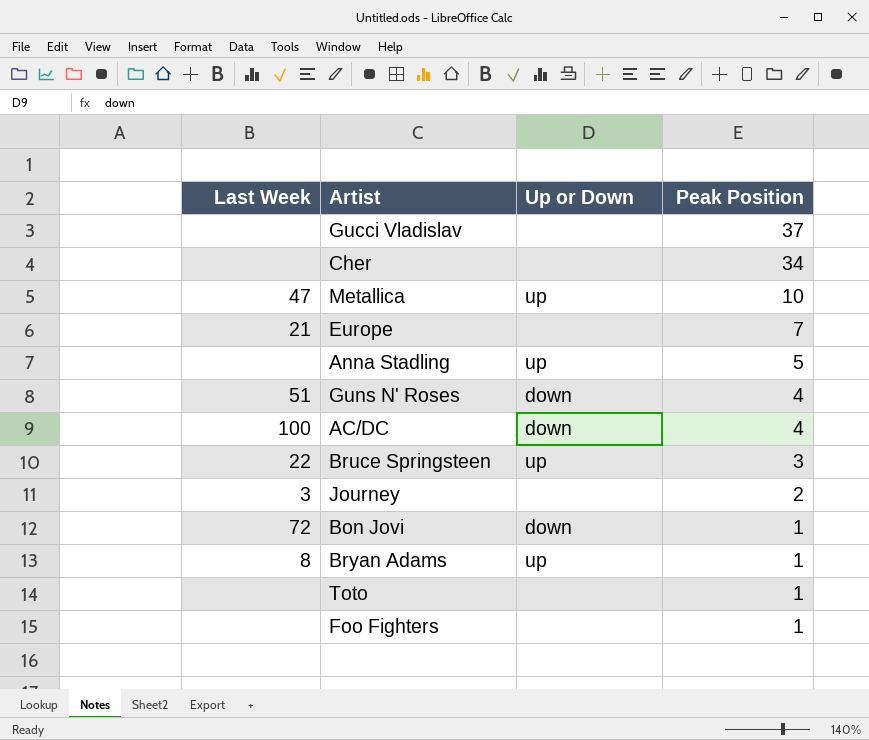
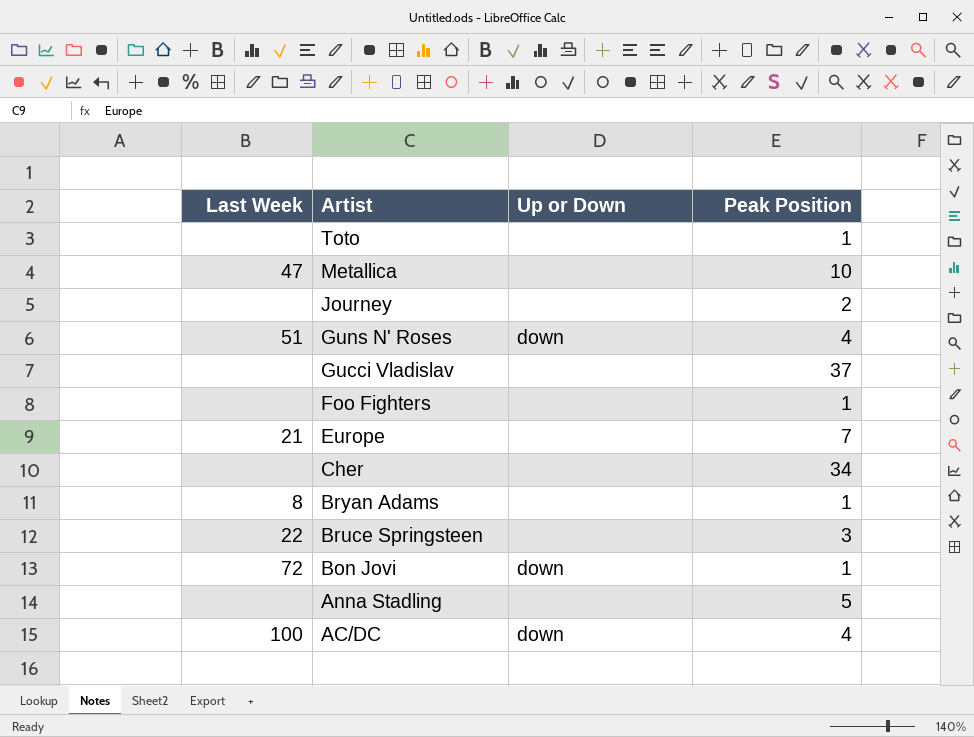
row order: Peak Position descending -> Artist descending
Metallica | Up or Down: up -> none
Journey | Last Week: 3 -> none
Bryan Adams | Up or Down: up -> none
Bruce Springsteen | Up or Down: up -> none
Anna Stadling | Up or Down: up -> none

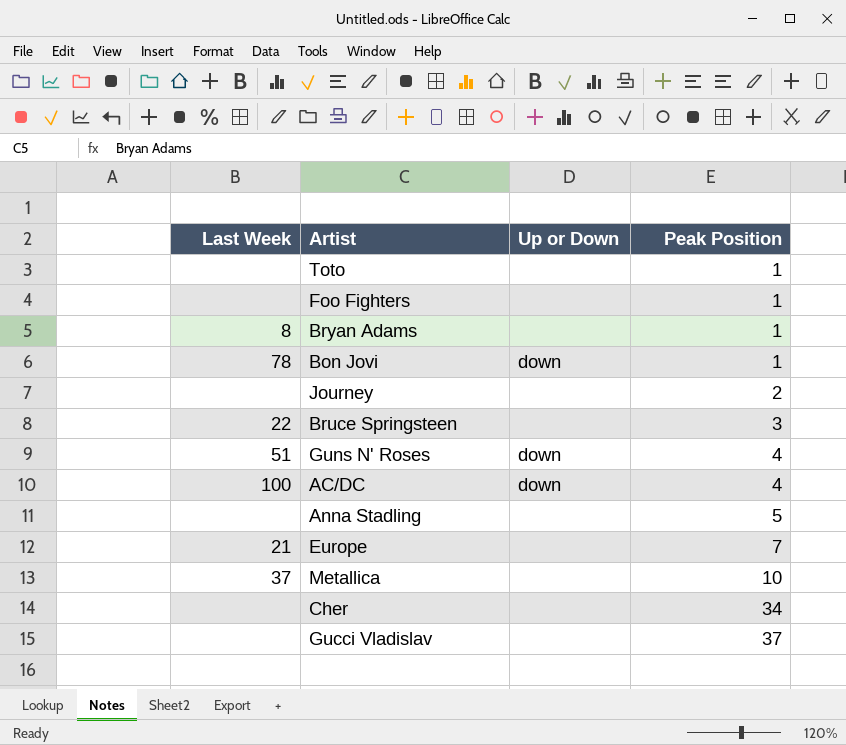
row order: Artist descending -> Peak Position ascending
Bon Jovi | Last Week: 72 -> 78
Metallica | Last Week: 47 -> 37

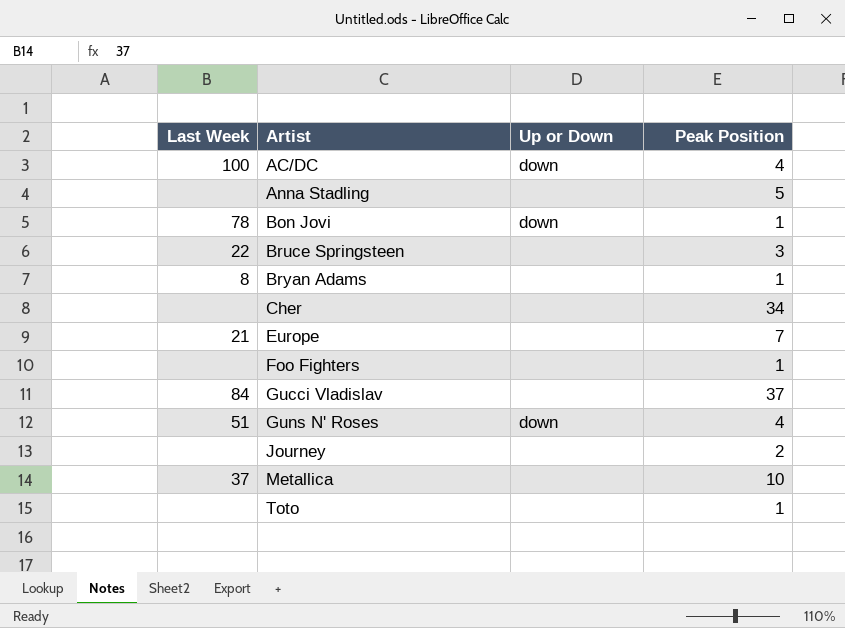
row order: Peak Position ascending -> Artist ascending
Gucci Vladislav | Last Week: none -> 84

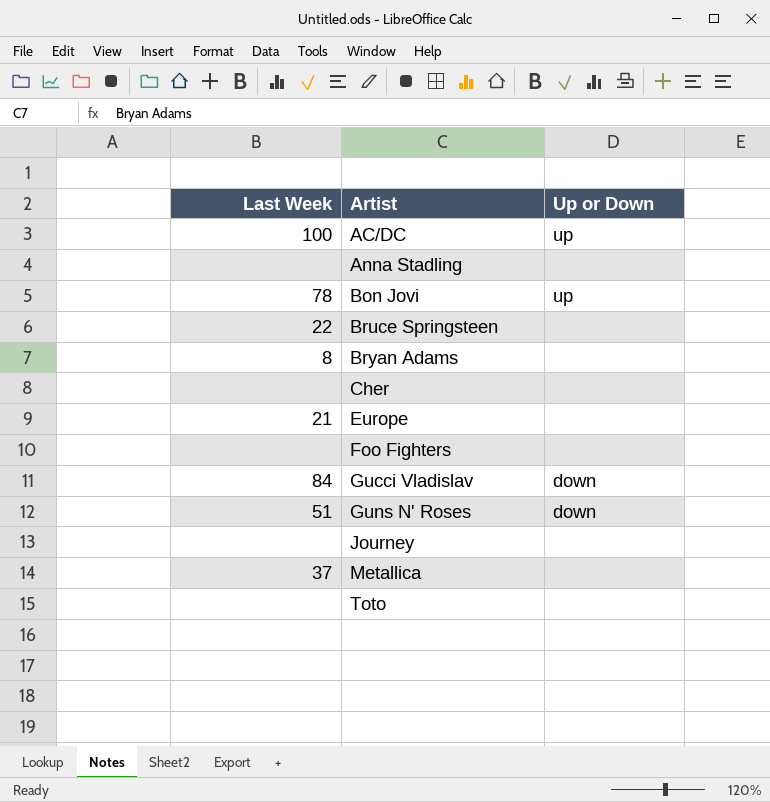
column Peak Position | position: 4 -> none
AC/DC | Up or Down: down -> up
Bon Jovi | Up or Down: down -> up
Gucci Vladislav | Up or Down: none -> down

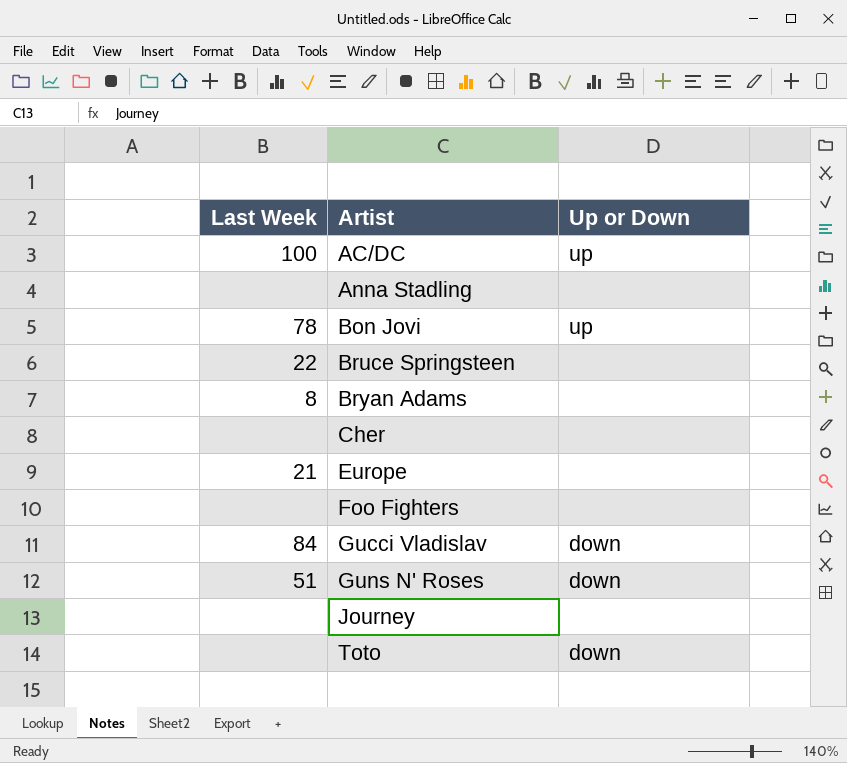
row Metallica: 37 | none -> none
Toto | Up or Down: none -> down

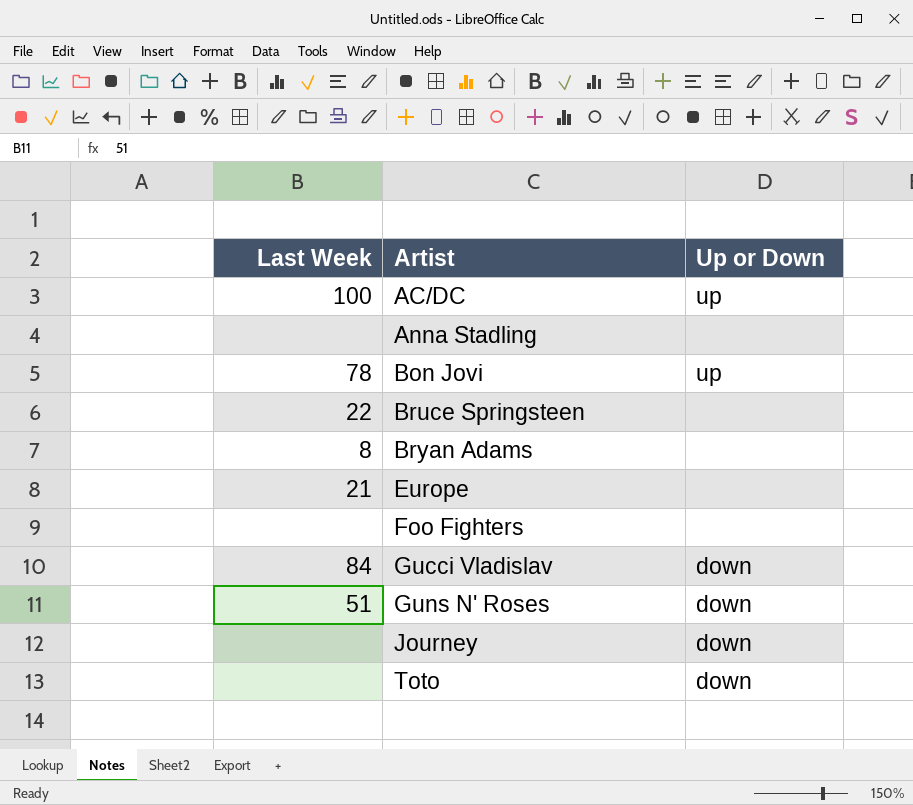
row Cher: none | none -> none
Journey | Up or Down: none -> down

